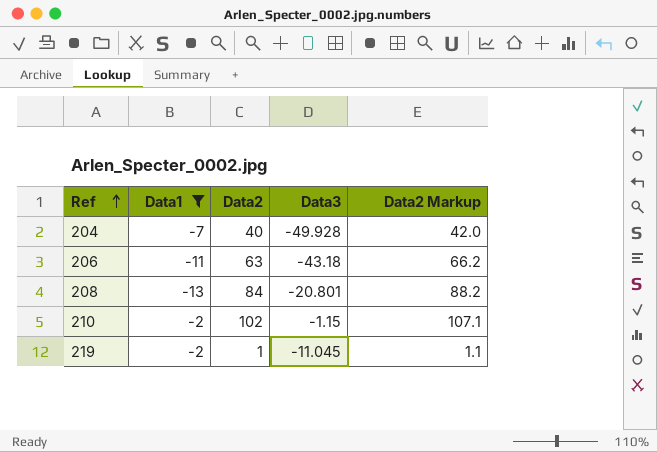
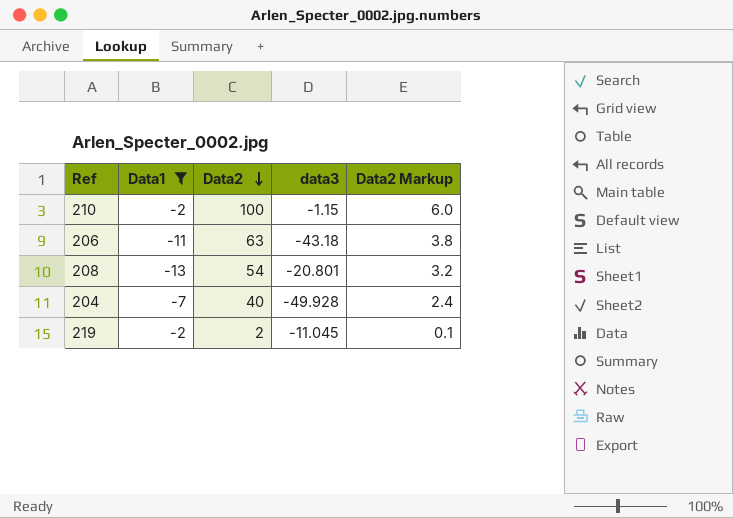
row order: Ref ascending -> Data2 descending
column name: Data3 -> data3
column Data2 Markup | formula: [Data2] * 1.05 -> [Data2] * 0.06
210 | Data2: 102 -> 100
208 | Data2: 84 -> 54
219 | Data2: 1 -> 2

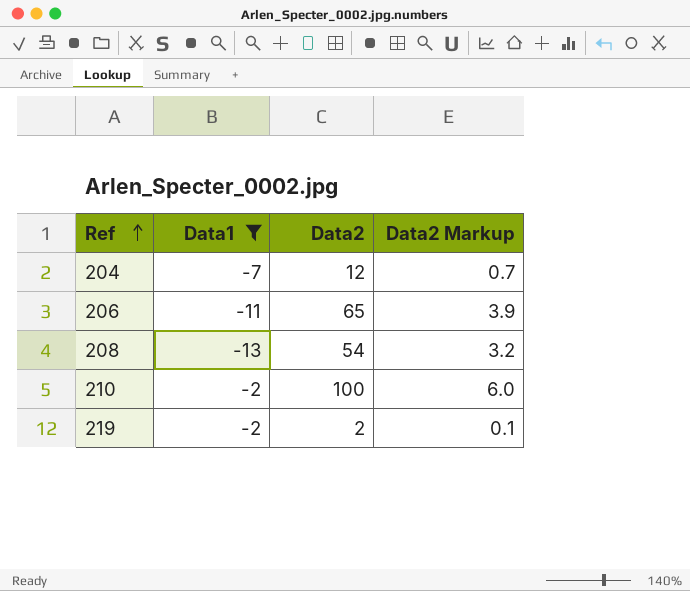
row order: Data2 descending -> Ref ascending
column data3 | position: 4 -> none
204 | Data2: 40 -> 12
204 | Data2 Markup: 2.4 -> 0.7
206 | Data2: 63 -> 65
206 | Data2 Markup: 3.8 -> 3.9

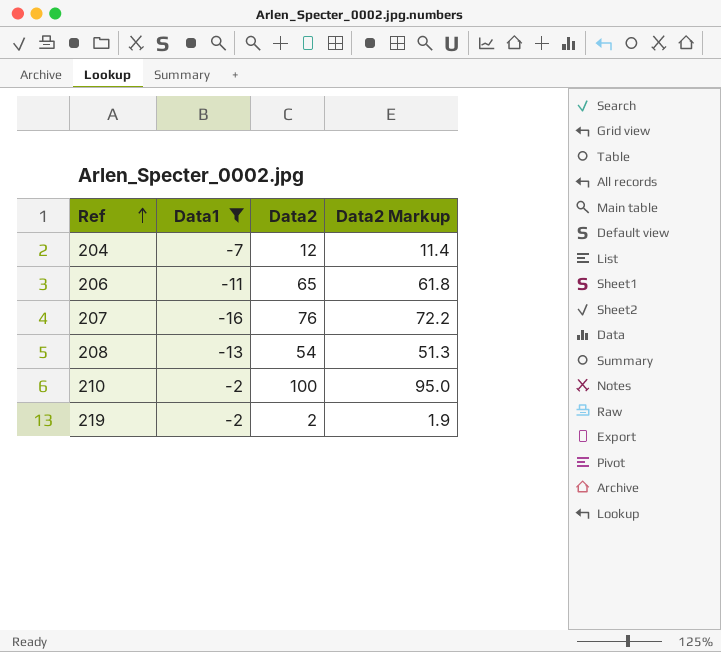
column Data2 Markup | formula: [Data2] * 0.06 -> [Data2] * 0.95
row 207: none -> -16 | 76 | 72.2

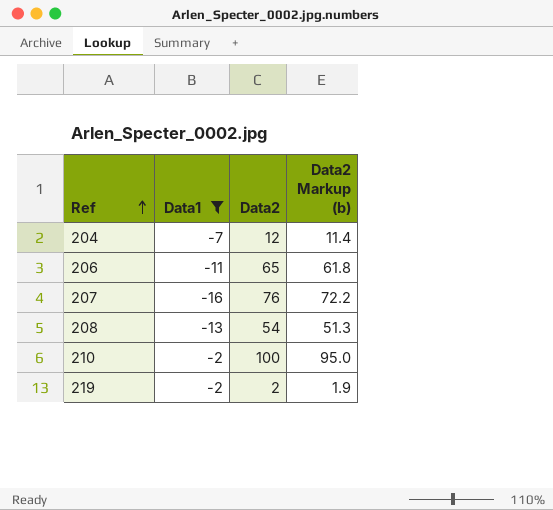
column name: Data2 Markup -> Data2 Markup (b)

